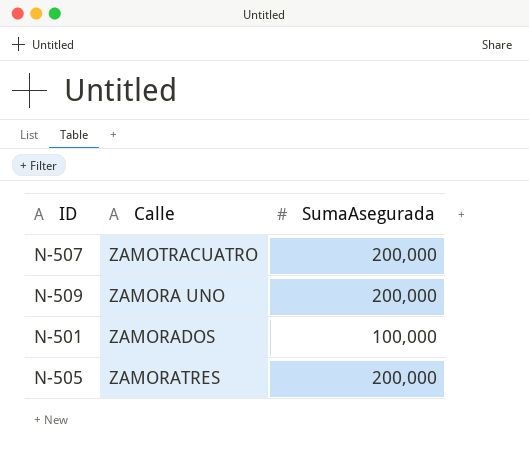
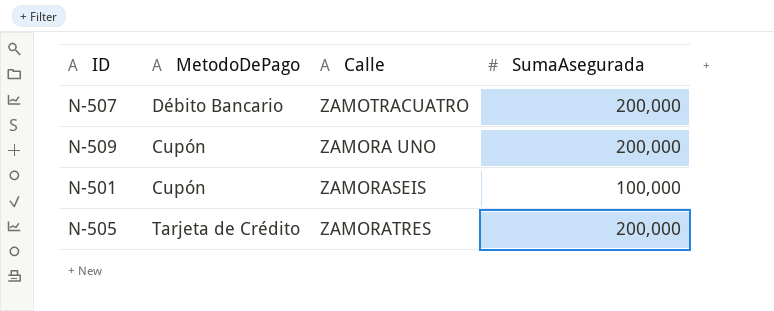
column MetodoDePago | position: none -> 2
N-501 | Calle: ZAMORADOS -> ZAMORASEIS

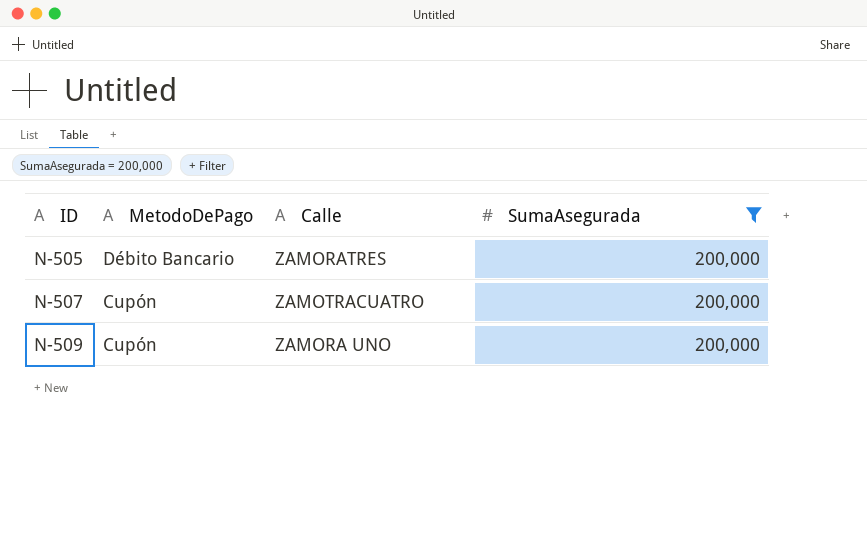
filter: none -> SumaAsegurada = 200,000
row order: none -> ID ascending
N-505 | MetodoDePago: Tarjeta de Crédito -> Débito Bancario
N-507 | MetodoDePago: Débito Bancario -> Cupón

